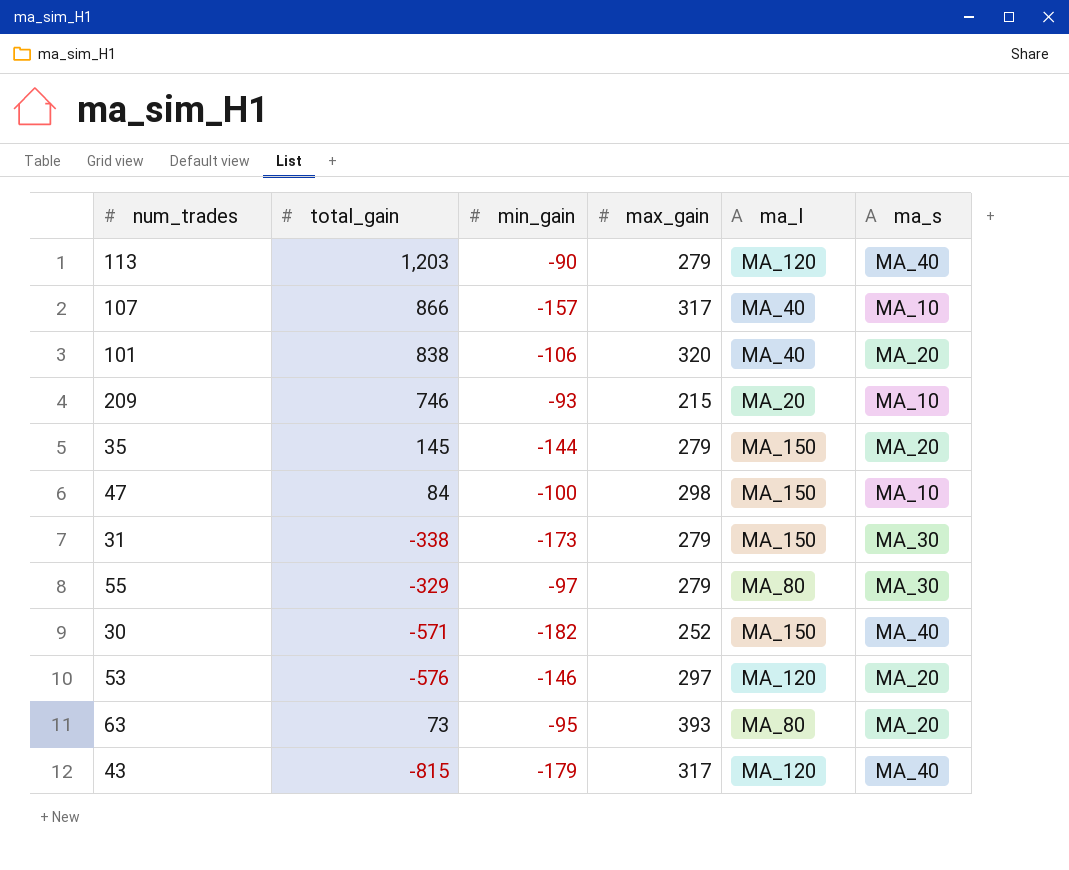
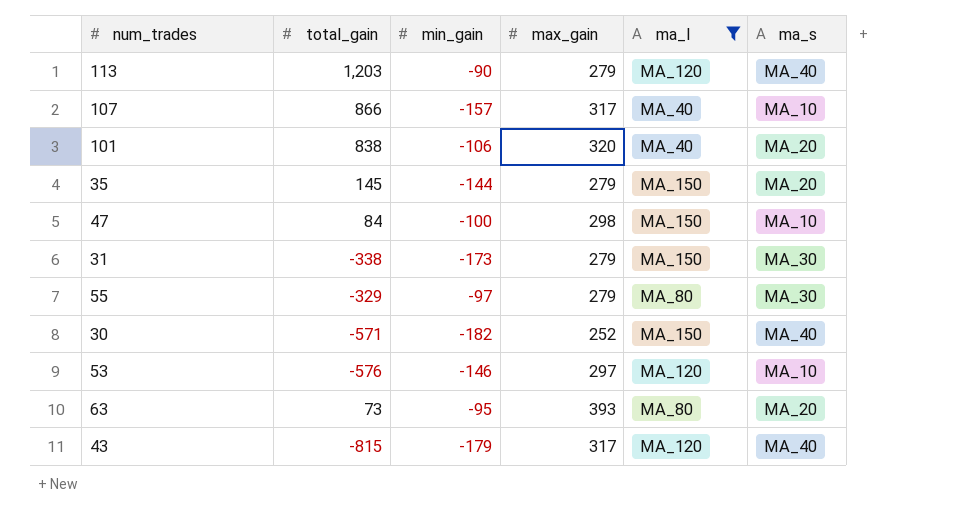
filter: none -> ma_l != MA_20
53 | ma_s: MA_20 -> MA_10

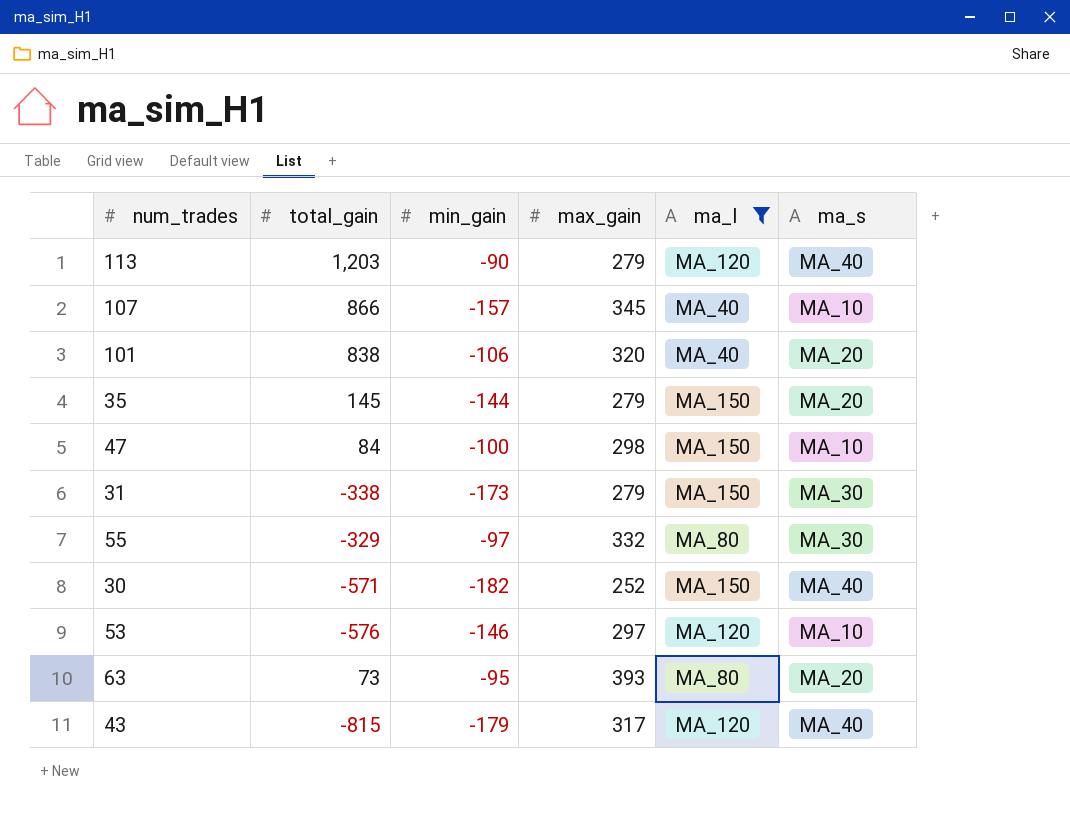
107 | max_gain: 317 -> 345
55 | max_gain: 279 -> 332

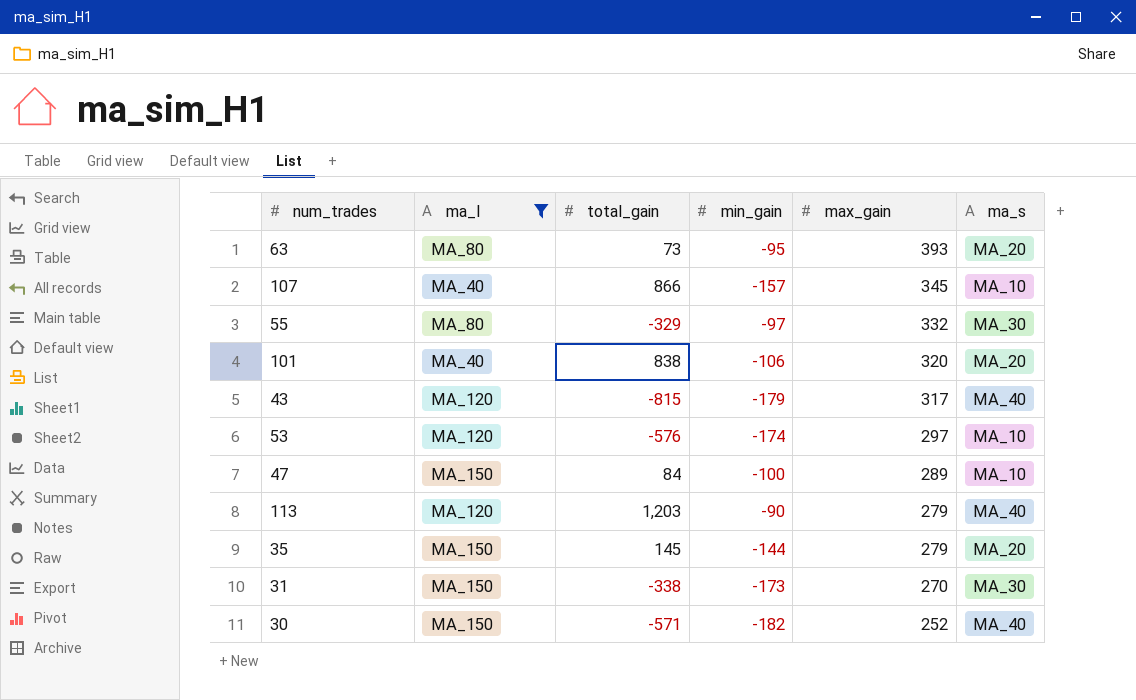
row order: none -> max_gain descending
column ma_l | position: 5 -> 2
53 | min_gain: -146 -> -174
47 | max_gain: 298 -> 289
31 | max_gain: 279 -> 270

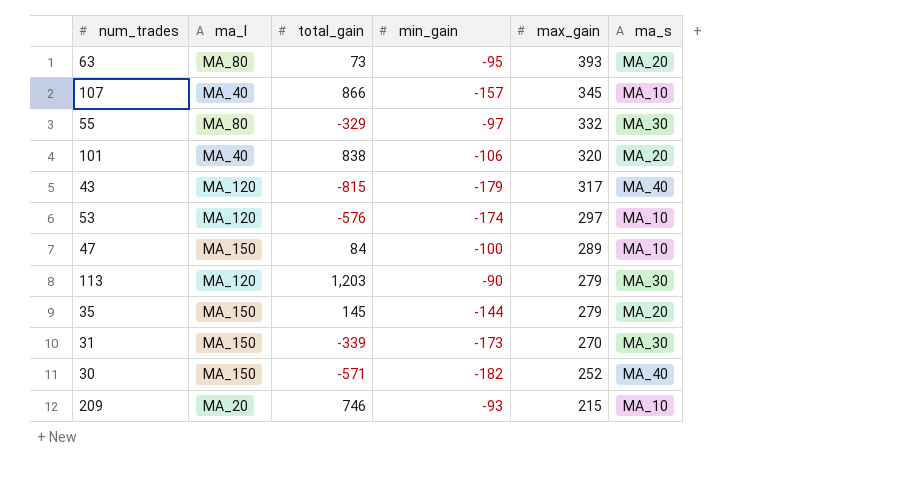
filter: ma_l != MA_20 -> none
113 | ma_s: MA_40 -> MA_30
31 | total_gain: -338 -> -339

